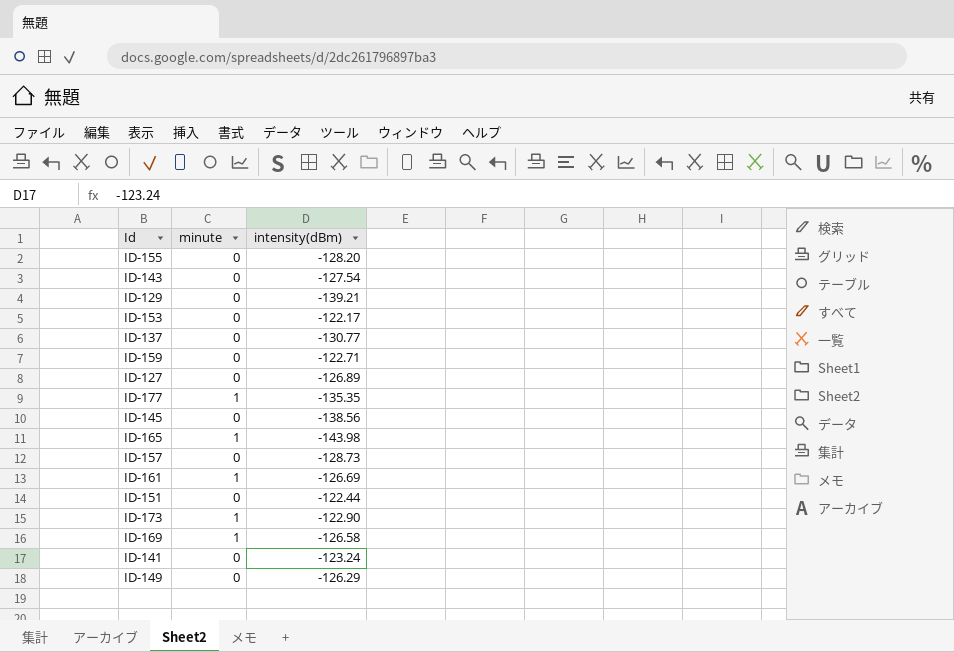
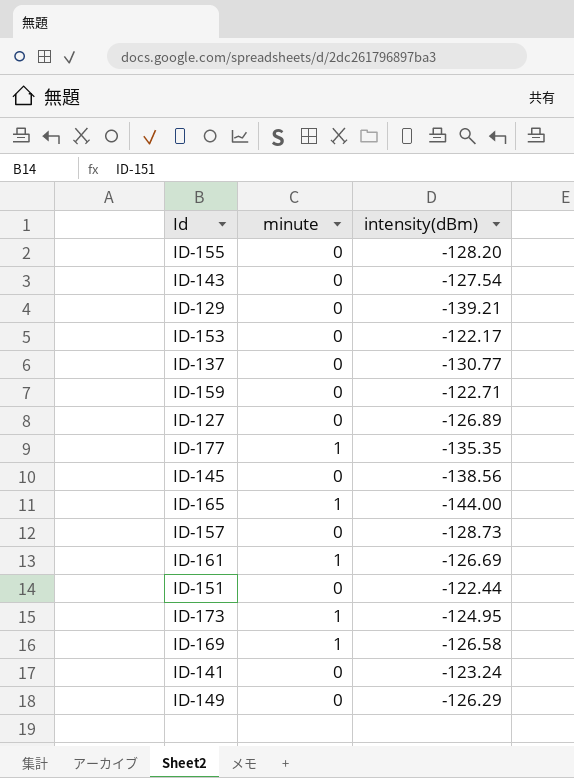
ID-165 | intensity(dBm): -143.98 -> -144.00
ID-173 | intensity(dBm): -122.90 -> -124.95

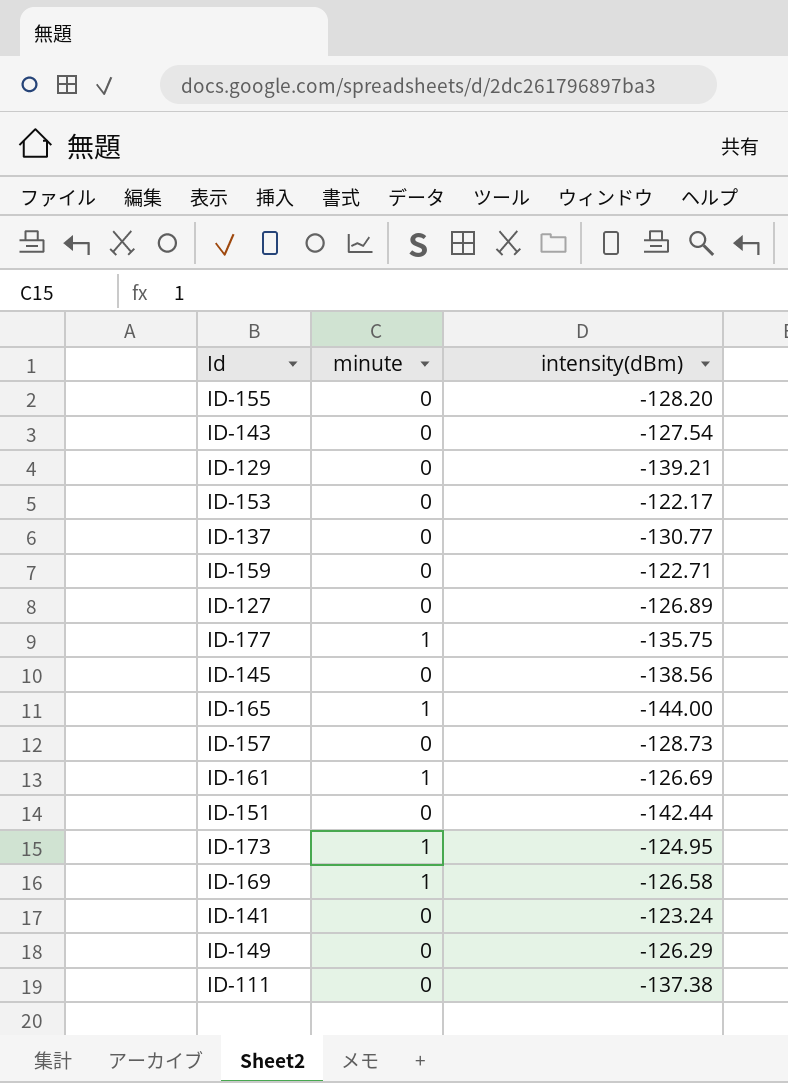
ID-177 | intensity(dBm): -135.35 -> -135.75
ID-151 | intensity(dBm): -122.44 -> -142.44
row ID-111: none -> 0 | -137.38

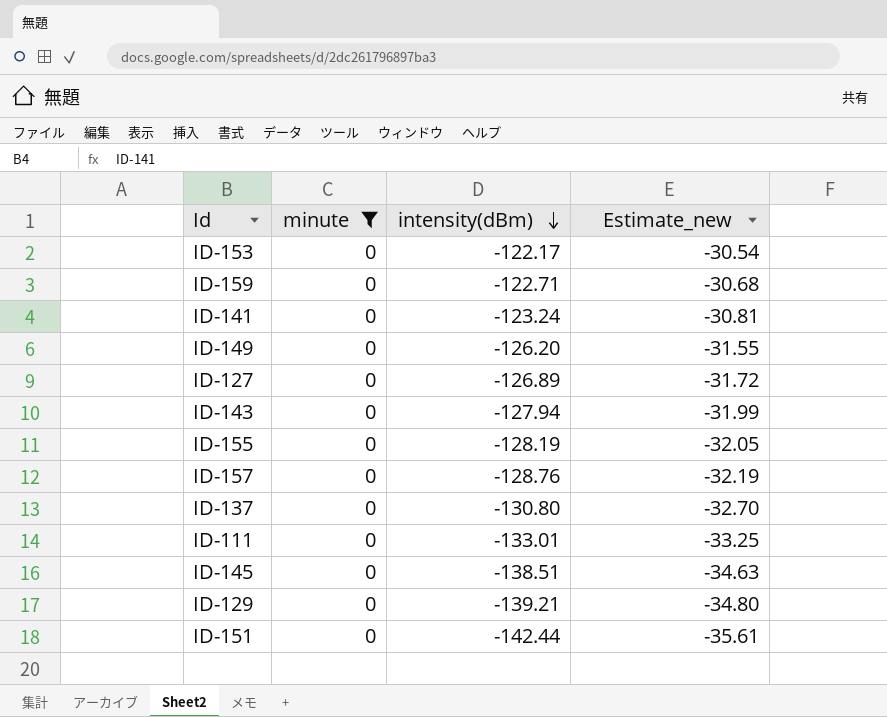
filter: none -> minute = 0
row order: none -> intensity(dBm) descending
column Estimate_new | formula: none -> [intensity(dBm)] * 0.25
ID-149 | intensity(dBm): -126.29 -> -126.20
ID-143 | intensity(dBm): -127.54 -> -127.94
ID-155 | intensity(dBm): -128.20 -> -128.19
ID-157 | intensity(dBm): -128.73 -> -128.76
ID-137 | intensity(dBm): -130.77 -> -130.80
ID-111 | intensity(dBm): -137.38 -> -133.01
ID-145 | intensity(dBm): -138.56 -> -138.51

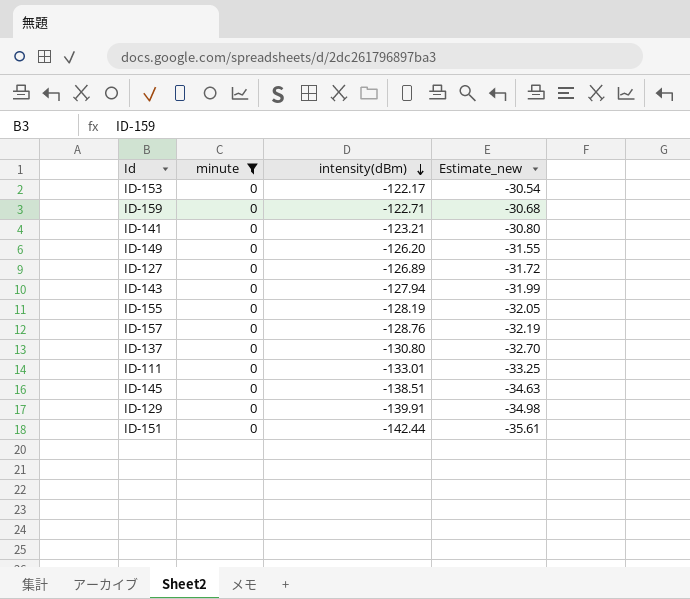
ID-141 | intensity(dBm): -123.24 -> -123.21
ID-141 | Estimate_new: -30.81 -> -30.80
ID-129 | intensity(dBm): -139.21 -> -139.91
ID-129 | Estimate_new: -34.80 -> -34.98

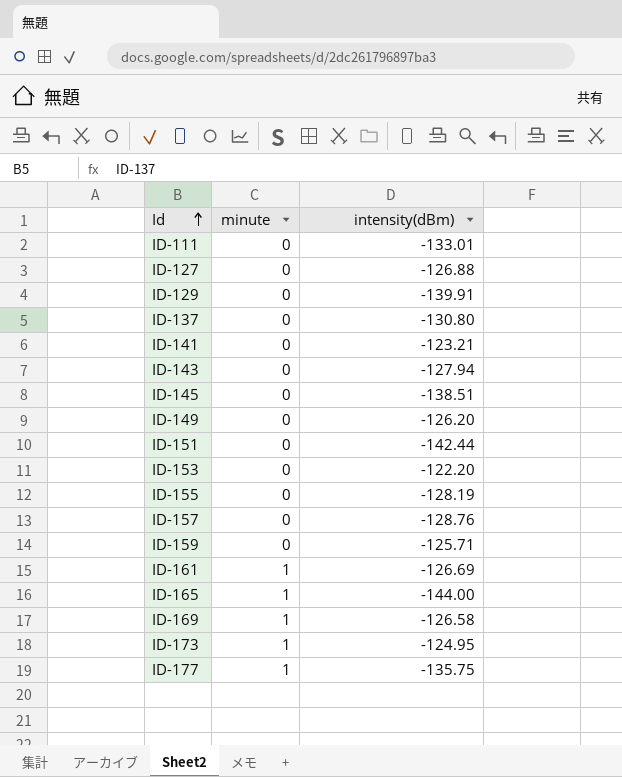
filter: minute = 0 -> none
row order: intensity(dBm) descending -> Id ascending
column Estimate_new | formula: [intensity(dBm)] * 0.25 -> none
ID-127 | intensity(dBm): -126.89 -> -126.88
ID-153 | intensity(dBm): -122.17 -> -122.20
ID-159 | intensity(dBm): -122.71 -> -125.71

